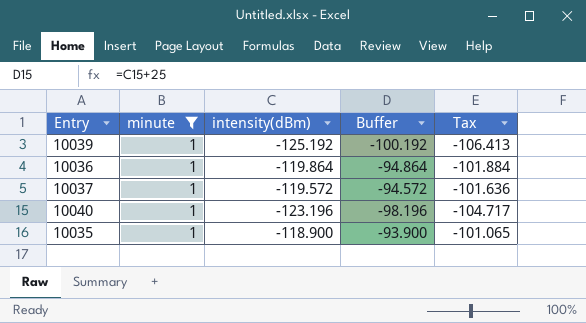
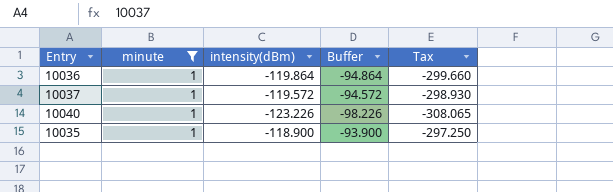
column Tax | formula: [intensity(dBm)] * 0.85 -> [intensity(dBm)] * 2.5
row 10039: 1 | -125.192 | -100.192 | -106.413 -> none
10040 | intensity(dBm): -123.196 -> -123.226
10040 | Buffer: -98.196 -> -98.226

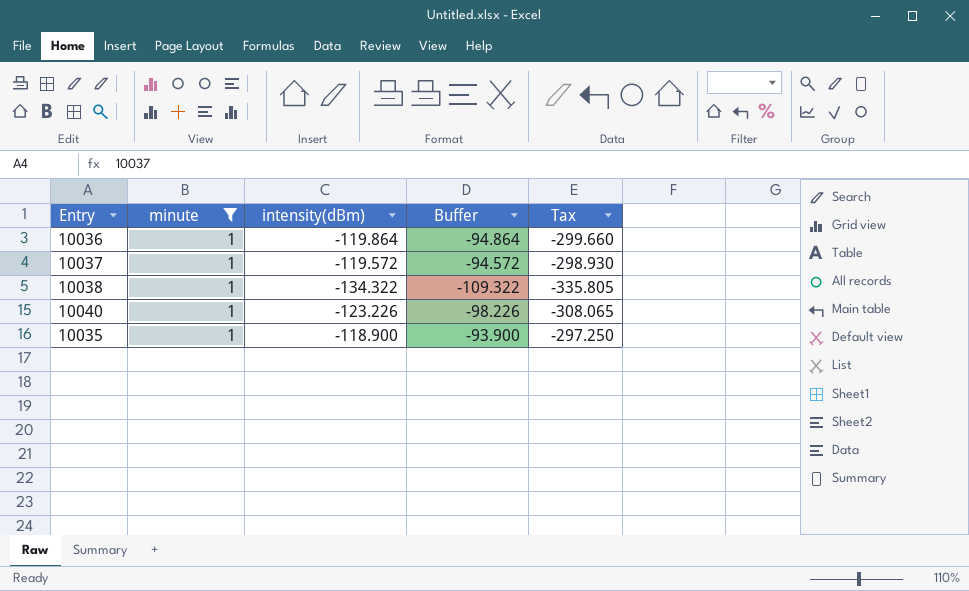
row 10038: none -> 1 | -134.322 | -109.322 | -335.805

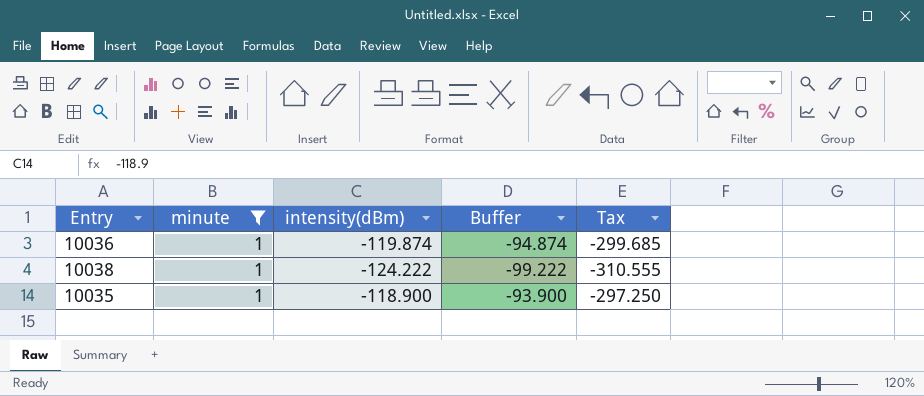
row 10037: 1 | -119.572 | -94.572 | -298.930 -> none
row 10040: 1 | -123.226 | -98.226 | -308.065 -> none
10036 | intensity(dBm): -119.864 -> -119.874
10036 | Buffer: -94.864 -> -94.874
10036 | Tax: -299.660 -> -299.685
10038 | intensity(dBm): -134.322 -> -124.222
10038 | Buffer: -109.322 -> -99.222
10038 | Tax: -335.805 -> -310.555

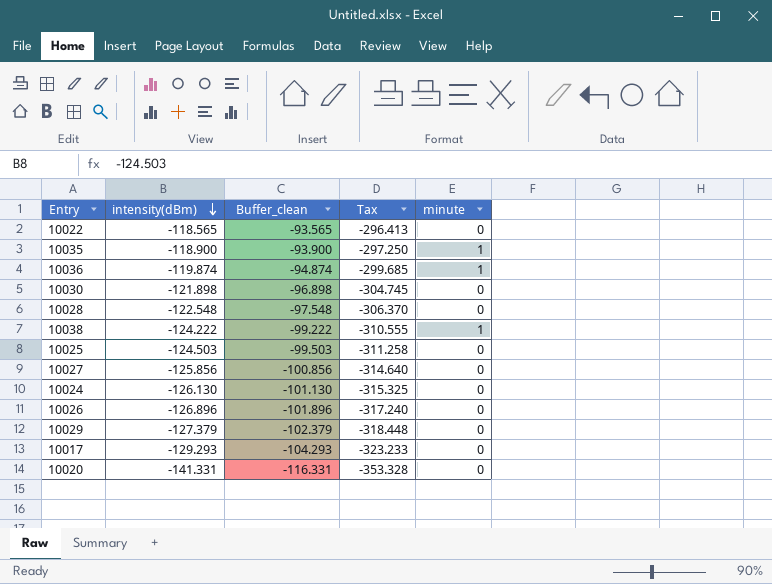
filter: minute = 1 -> none
row order: none -> intensity(dBm) descending
column name: Buffer -> Buffer_clean
column minute | position: 2 -> 5

